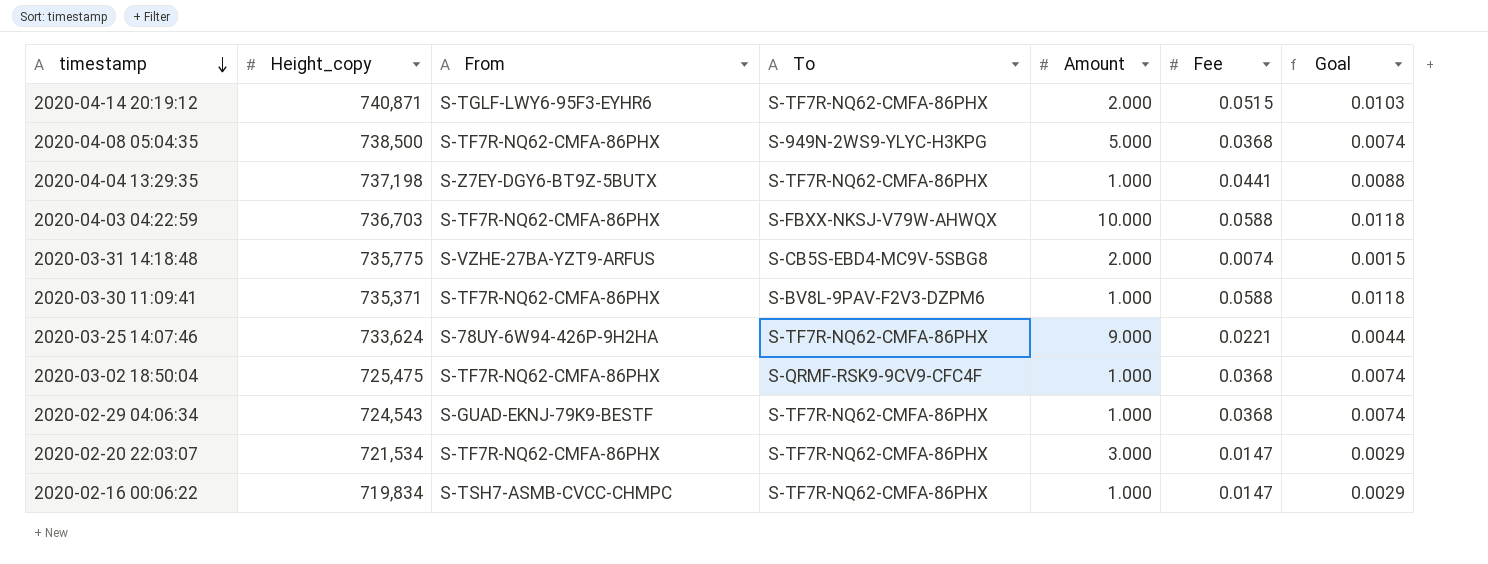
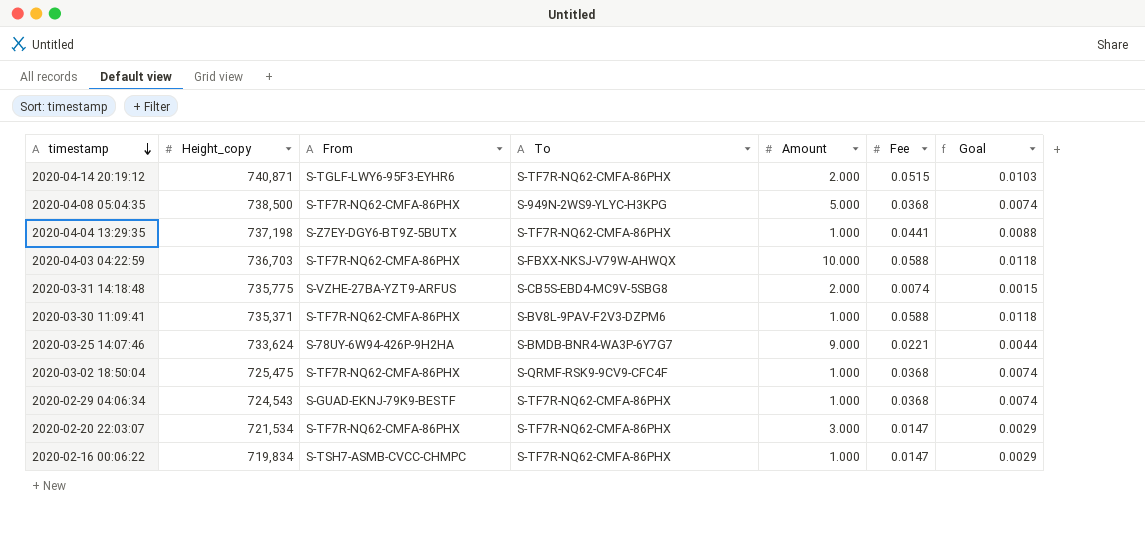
2020-03-25 14:07:46 | To: S-TF7R-NQ62-CMFA-86PHX -> S-BMDB-BNR4-WA3P-6Y7G7

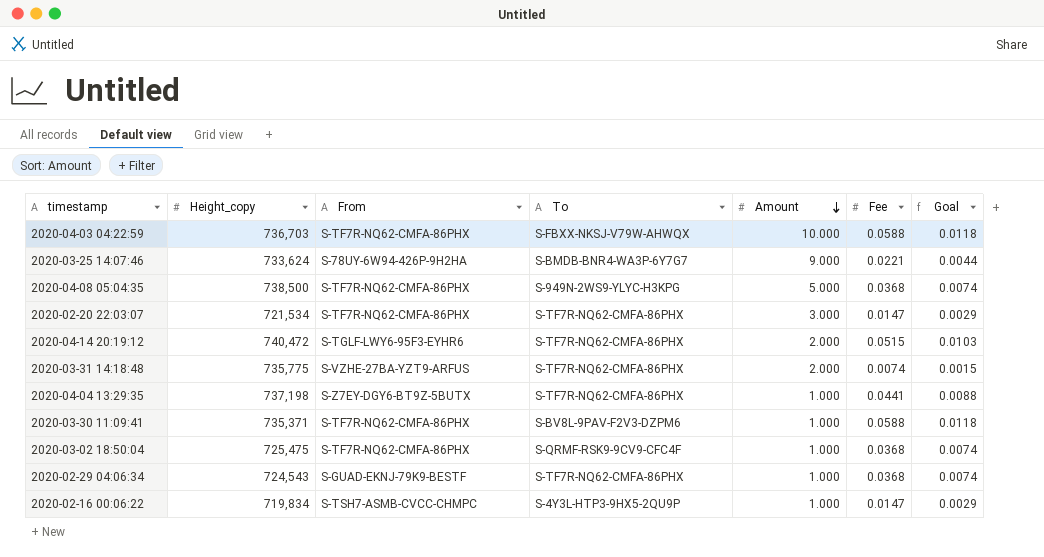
row order: timestamp descending -> Amount descending
2020-04-14 20:19:12 | Height_copy: 740,871 -> 740,472
2020-03-31 14:18:48 | To: S-CB5S-EBD4-MC9V-5SBG8 -> S-TF7R-NQ62-CMFA-86PHX
2020-02-16 00:06:22 | To: S-TF7R-NQ62-CMFA-86PHX -> S-4Y3L-HTP3-9HX5-2QU9P

